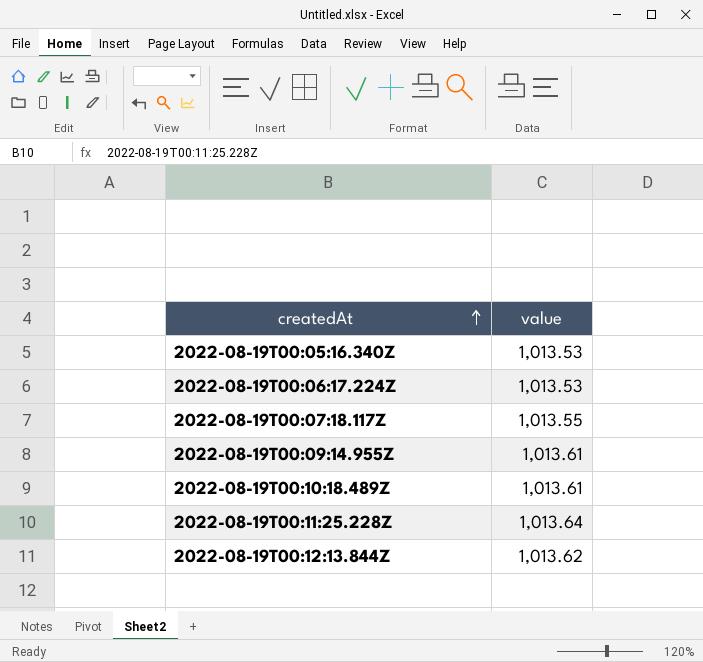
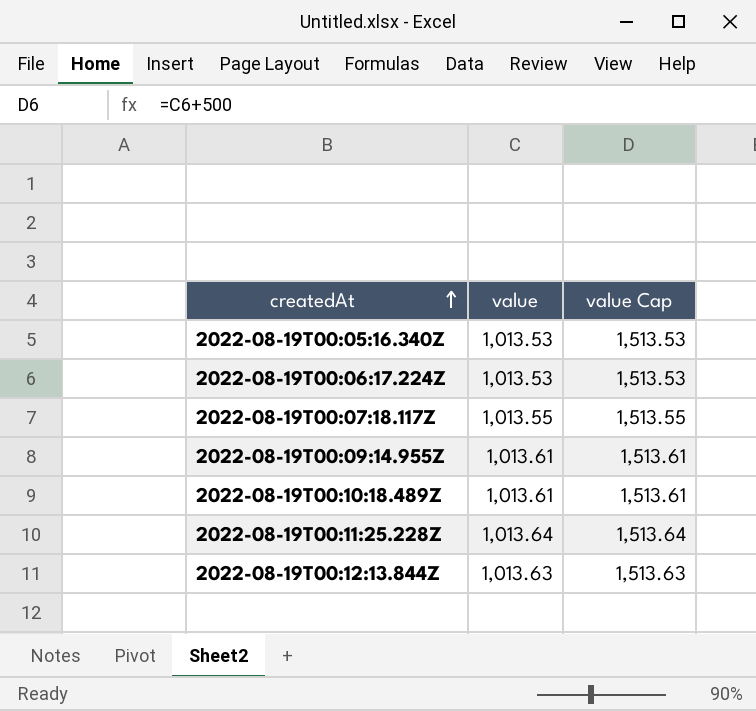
column value Cap | formula: none -> [value] + 500
2022-08-19T00:12:13.844Z | value: 1,013.62 -> 1,013.63

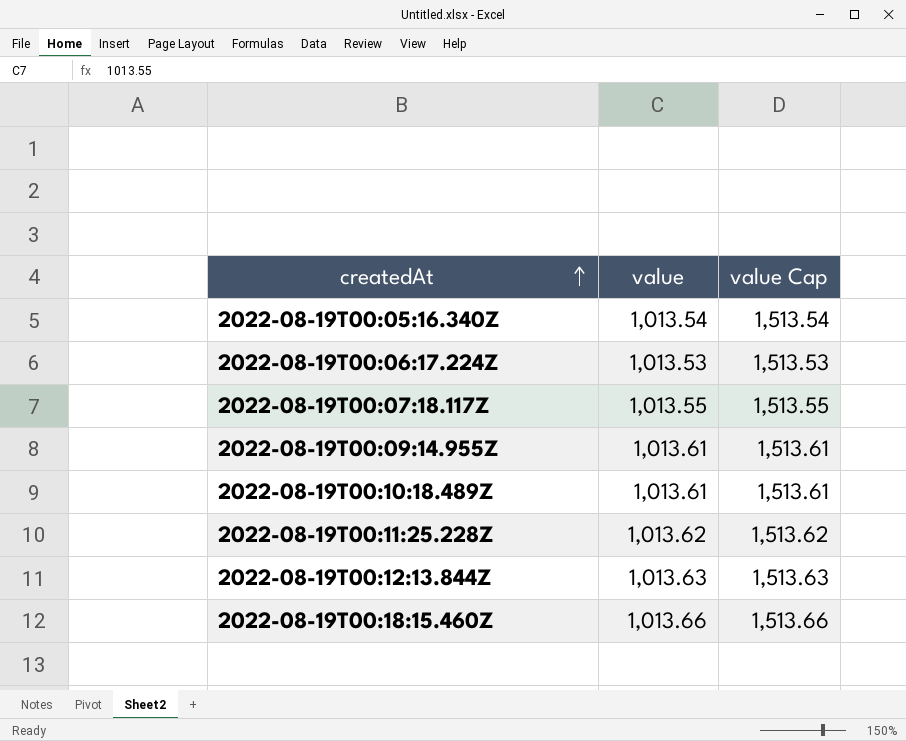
2022-08-19T00:05:16.340Z | value: 1,013.53 -> 1,013.54
2022-08-19T00:05:16.340Z | value Cap: 1,513.53 -> 1,513.54
2022-08-19T00:11:25.228Z | value: 1,013.64 -> 1,013.62
2022-08-19T00:11:25.228Z | value Cap: 1,513.64 -> 1,513.62
row 2022-08-19T00:18:15.460Z: none -> 1,013.66 | 1,513.66

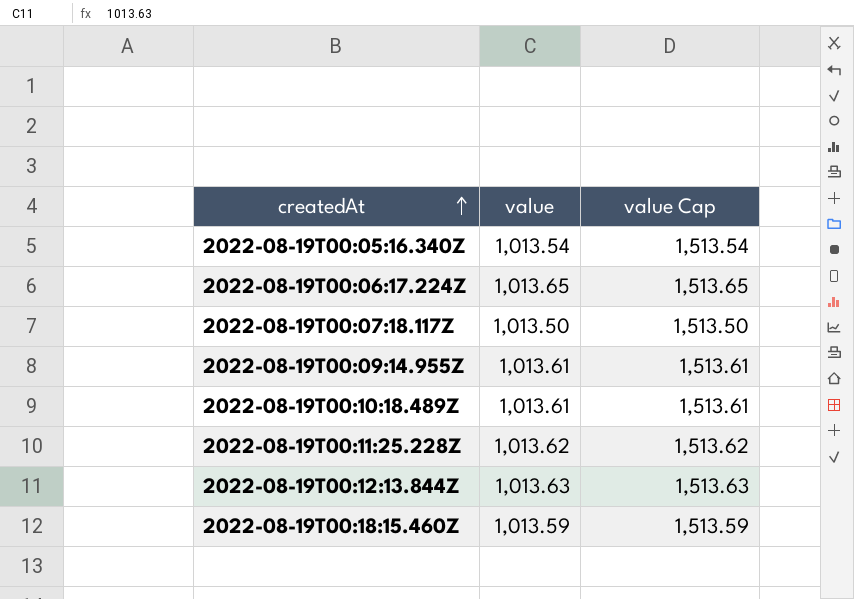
2022-08-19T00:06:17.224Z | value: 1,013.53 -> 1,013.65
2022-08-19T00:06:17.224Z | value Cap: 1,513.53 -> 1,513.65
2022-08-19T00:07:18.117Z | value: 1,013.55 -> 1,013.50
2022-08-19T00:07:18.117Z | value Cap: 1,513.55 -> 1,513.50
2022-08-19T00:18:15.460Z | value: 1,013.66 -> 1,013.59
2022-08-19T00:18:15.460Z | value Cap: 1,513.66 -> 1,513.59

